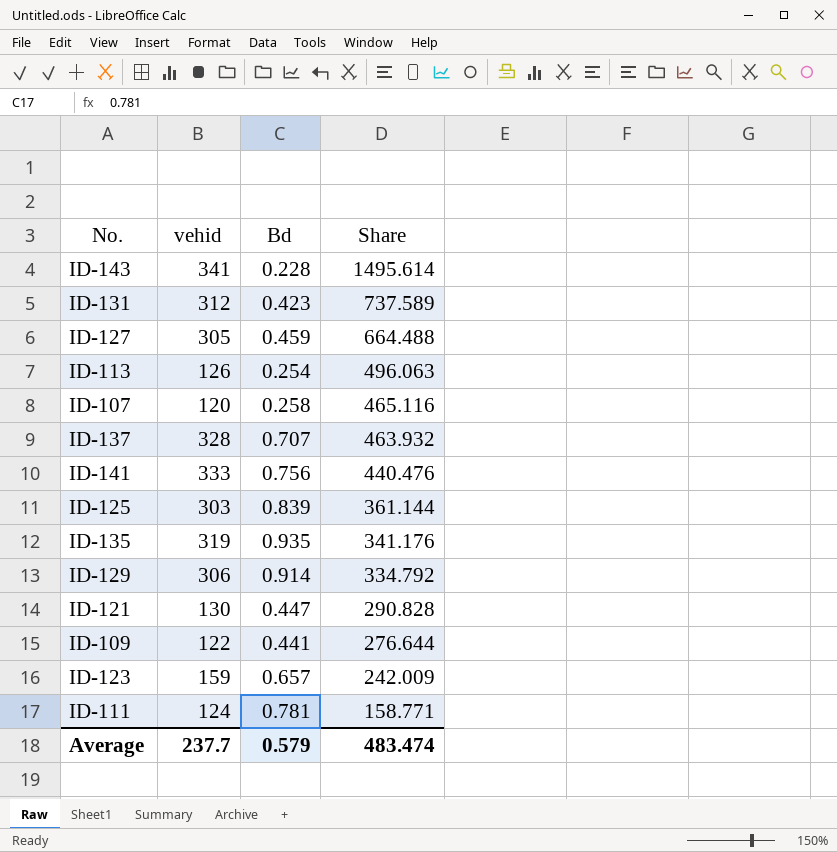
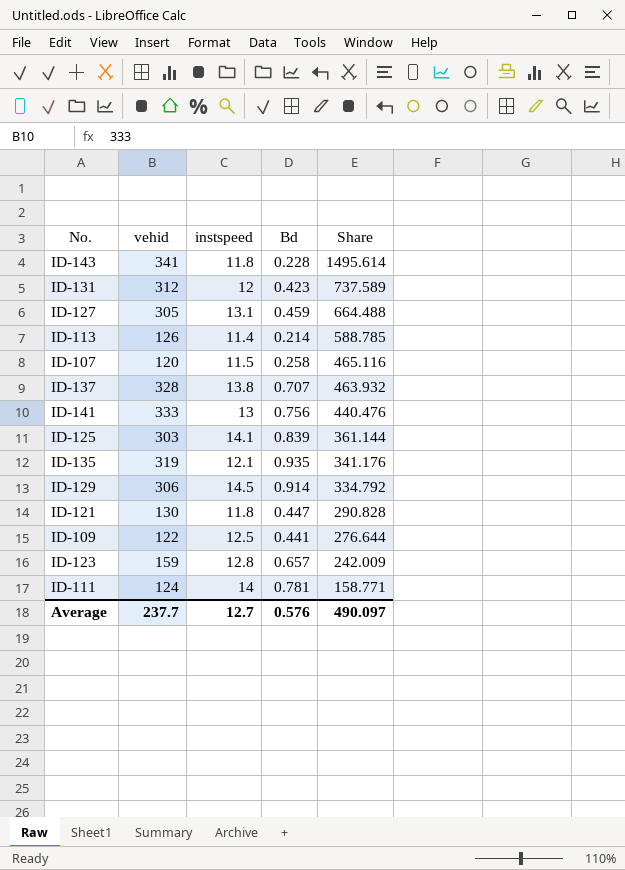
column instspeed | position: none -> 3
ID-113 | Bd: 0.254 -> 0.214
ID-113 | Share: 496.063 -> 588.785
Average | Bd: 0.579 -> 0.576
Average | Share: 483.474 -> 490.097

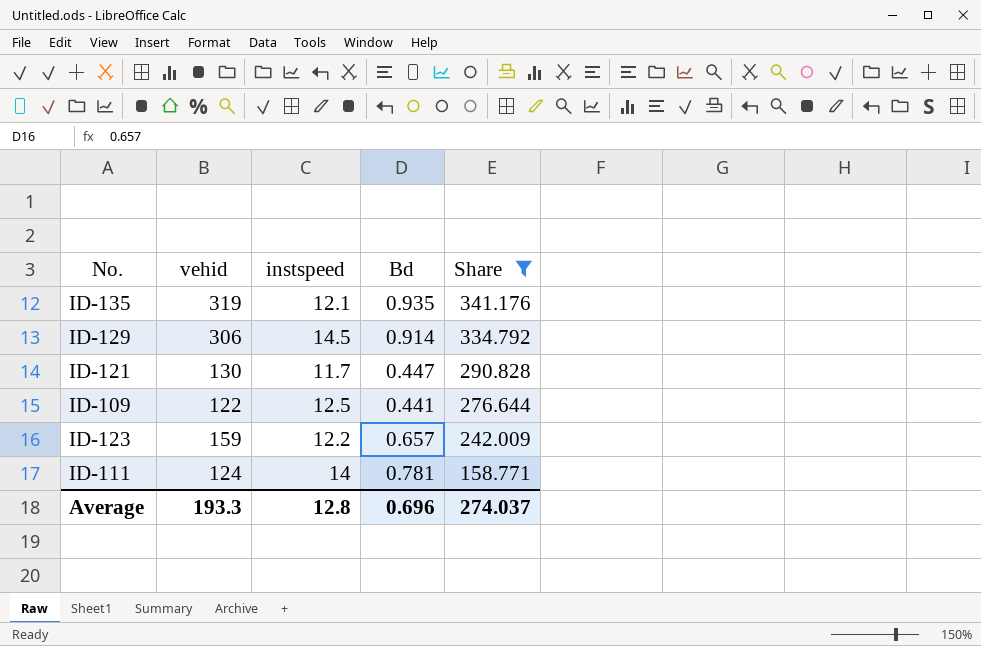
filter: none -> Share <= 341.176
ID-121 | instspeed: 11.8 -> 11.7
ID-123 | instspeed: 12.8 -> 12.2
Average | vehid: 237.7 -> 193.3
Average | instspeed: 12.7 -> 12.8
Average | Bd: 0.576 -> 0.696
Average | Share: 490.097 -> 274.037

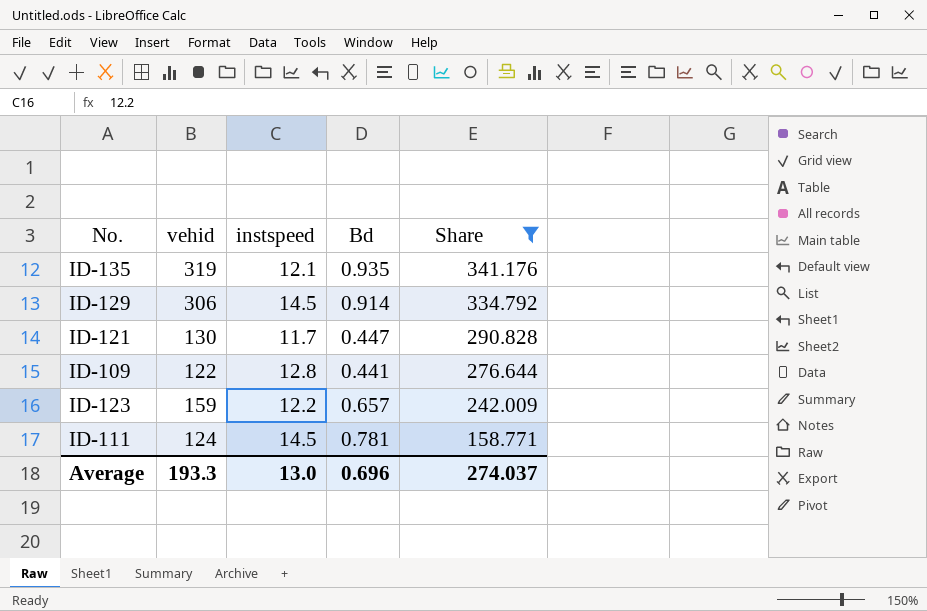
ID-109 | instspeed: 12.5 -> 12.8
ID-111 | instspeed: 14 -> 14.5
Average | instspeed: 12.8 -> 13.0

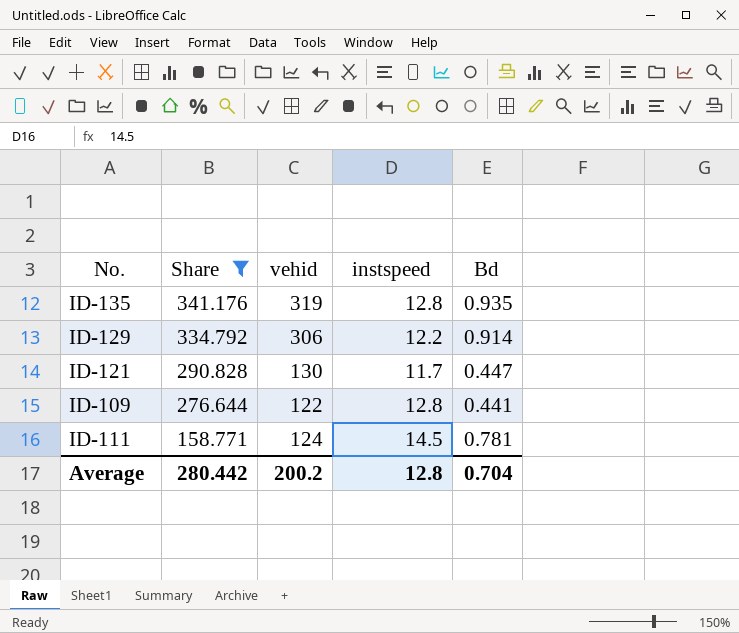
column Share | position: 5 -> 2
row ID-123: 159 | 12.2 | 0.657 | 242.009 -> none
ID-135 | instspeed: 12.1 -> 12.8
ID-129 | instspeed: 14.5 -> 12.2
Average | Share: 274.037 -> 280.442
Average | vehid: 193.3 -> 200.2
Average | instspeed: 13.0 -> 12.8
Average | Bd: 0.696 -> 0.704

